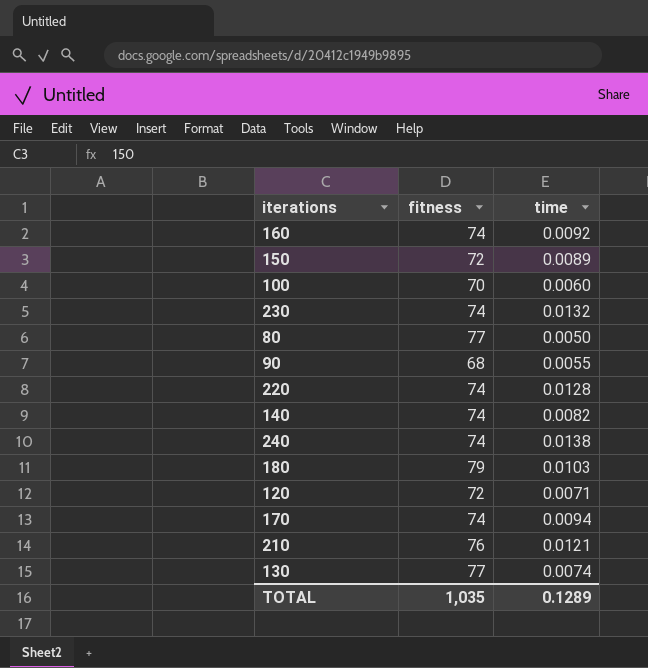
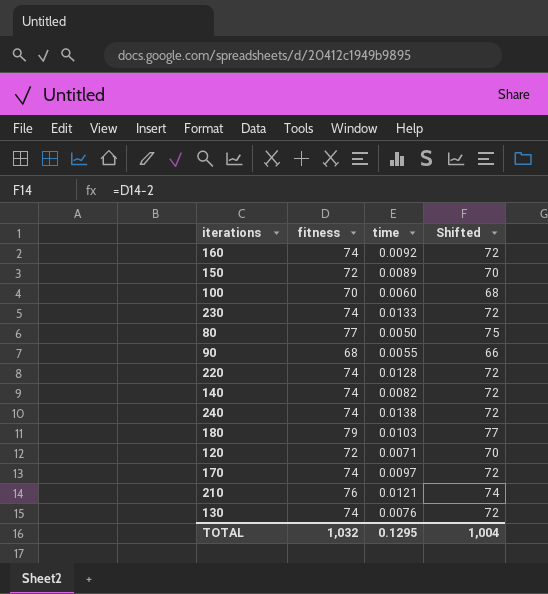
column Shifted | formula: none -> [fitness] - 2
230 | time: 0.0132 -> 0.0133
170 | time: 0.0094 -> 0.0097
130 | fitness: 77 -> 74
130 | time: 0.0074 -> 0.0076
TOTAL | fitness: 1,035 -> 1,032
TOTAL | time: 0.1289 -> 0.1295

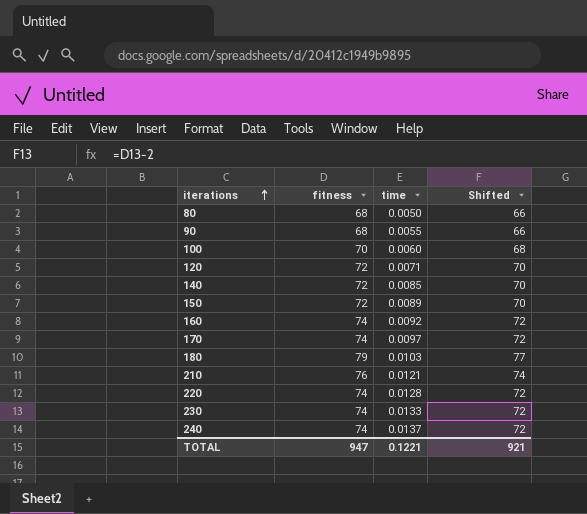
row order: none -> iterations ascending
row 130: 74 | 0.0076 | 72 -> none
80 | fitness: 77 -> 68
80 | Shifted: 75 -> 66
140 | fitness: 74 -> 72
140 | time: 0.0082 -> 0.0085
140 | Shifted: 72 -> 70
240 | time: 0.0138 -> 0.0137
TOTAL | fitness: 1,032 -> 947
TOTAL | time: 0.1295 -> 0.1221
TOTAL | Shifted: 1,004 -> 921

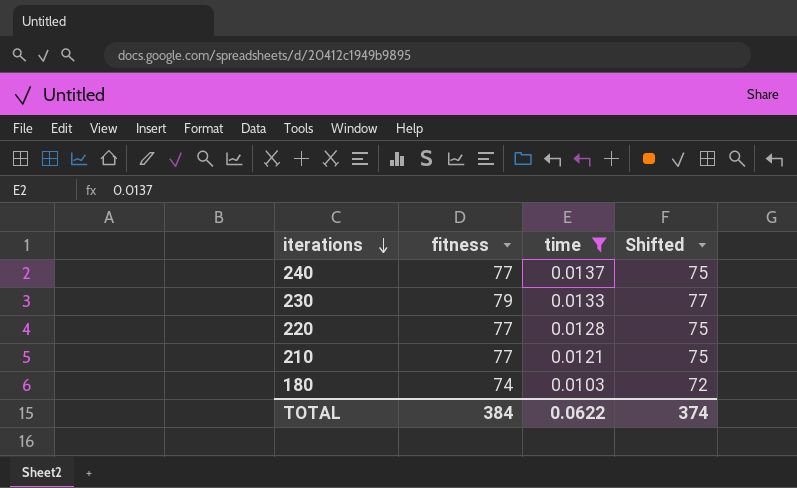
filter: none -> time >= 0.0103
row order: iterations ascending -> iterations descending
240 | fitness: 74 -> 77
240 | Shifted: 72 -> 75
230 | fitness: 74 -> 79
230 | Shifted: 72 -> 77
220 | fitness: 74 -> 77
220 | Shifted: 72 -> 75
210 | fitness: 76 -> 77
210 | Shifted: 74 -> 75
180 | fitness: 79 -> 74
180 | Shifted: 77 -> 72
TOTAL | fitness: 947 -> 384
TOTAL | time: 0.1221 -> 0.0622
TOTAL | Shifted: 921 -> 374

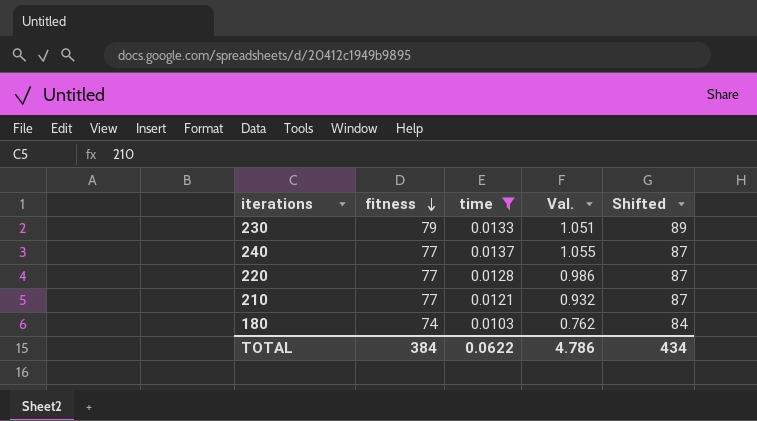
row order: iterations descending -> fitness descending
column Val. | formula: none -> [fitness] * [time]
column Shifted | formula: [fitness] - 2 -> [fitness] + 10
TOTAL | Shifted: 374 -> 434

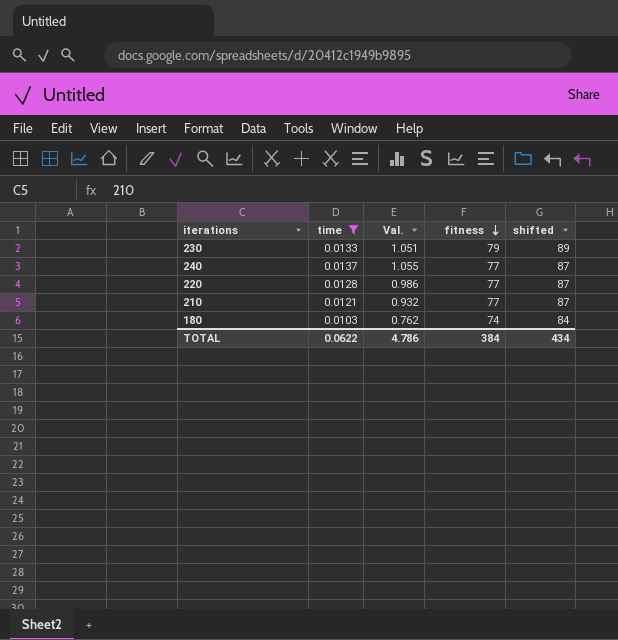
column fitness | position: 2 -> 4
column name: Shifted -> shifted

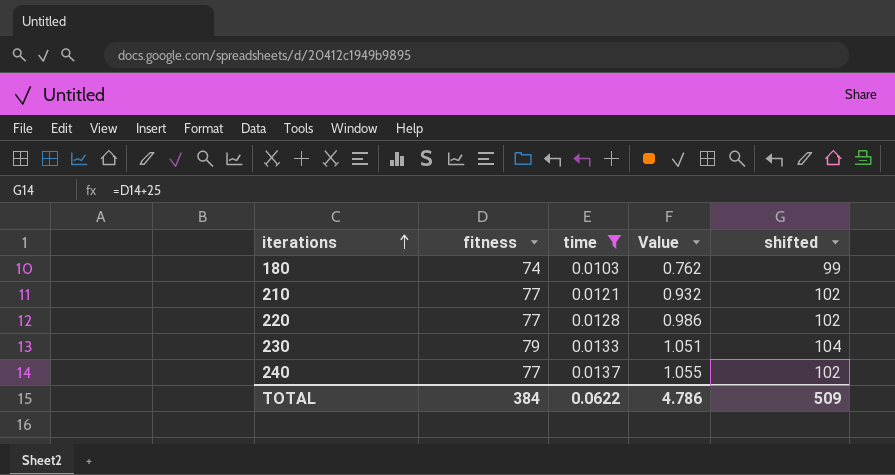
row order: fitness descending -> iterations ascending
column fitness | position: 4 -> 2
column name: Val. -> Value
column shifted | formula: [fitness] + 10 -> [fitness] + 25
TOTAL | shifted: 434 -> 509

